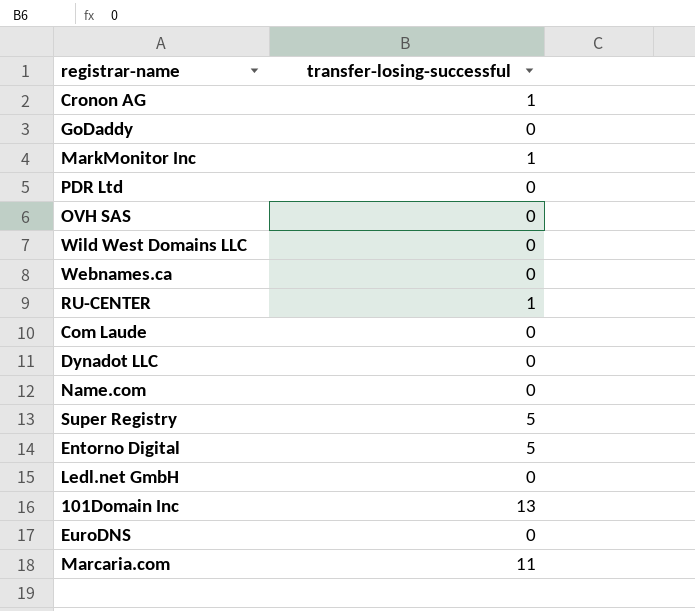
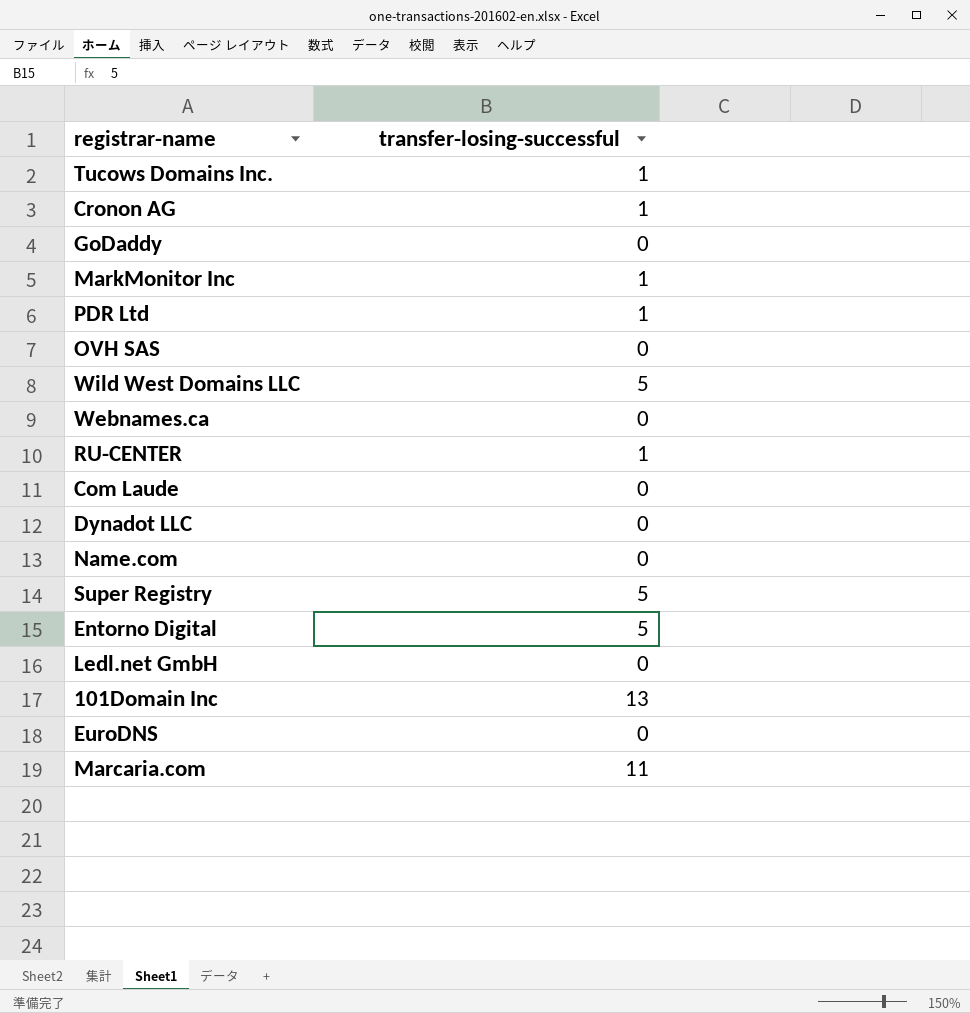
row Tucows Domains Inc.: none -> 1
PDR Ltd | transfer-losing-successful: 0 -> 1
Wild West Domains LLC | transfer-losing-successful: 0 -> 5

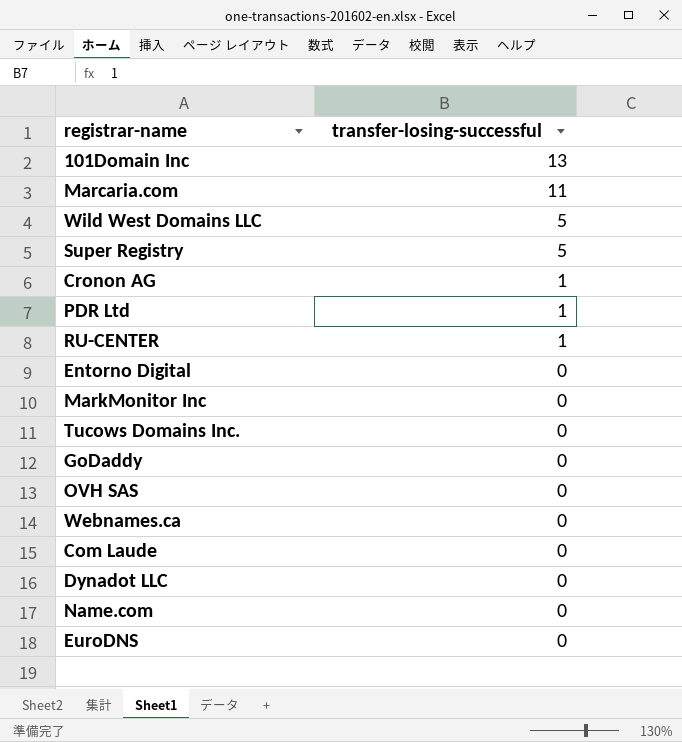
row order: none -> transfer-losing-successful descending
row Ledl.net GmbH: 0 -> none
Entorno Digital | transfer-losing-successful: 5 -> 0
MarkMonitor Inc | transfer-losing-successful: 1 -> 0
Tucows Domains Inc. | transfer-losing-successful: 1 -> 0

